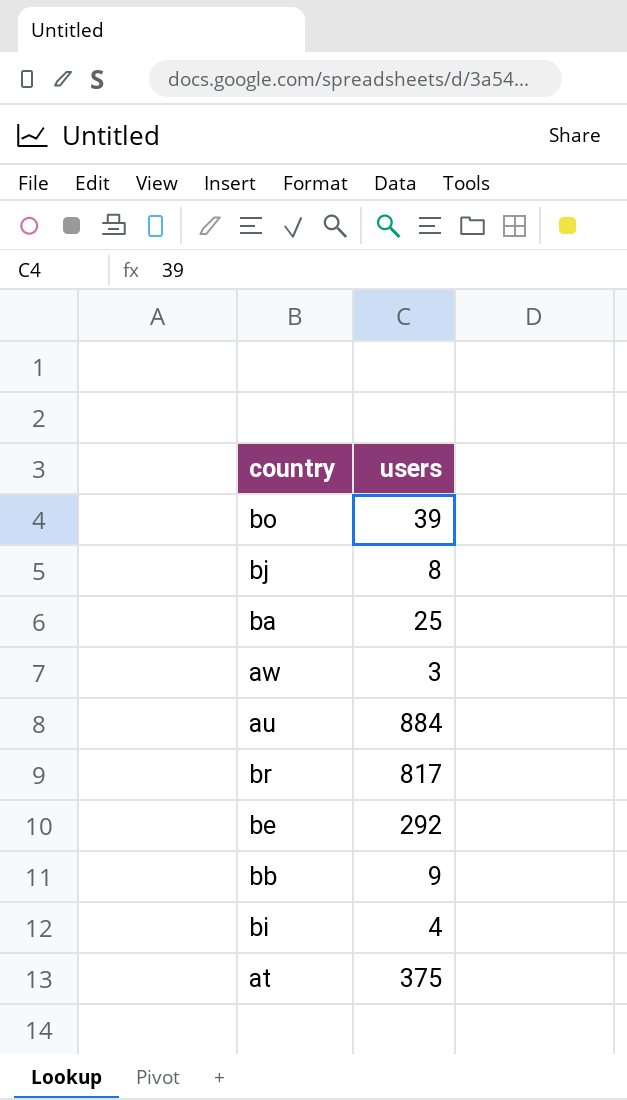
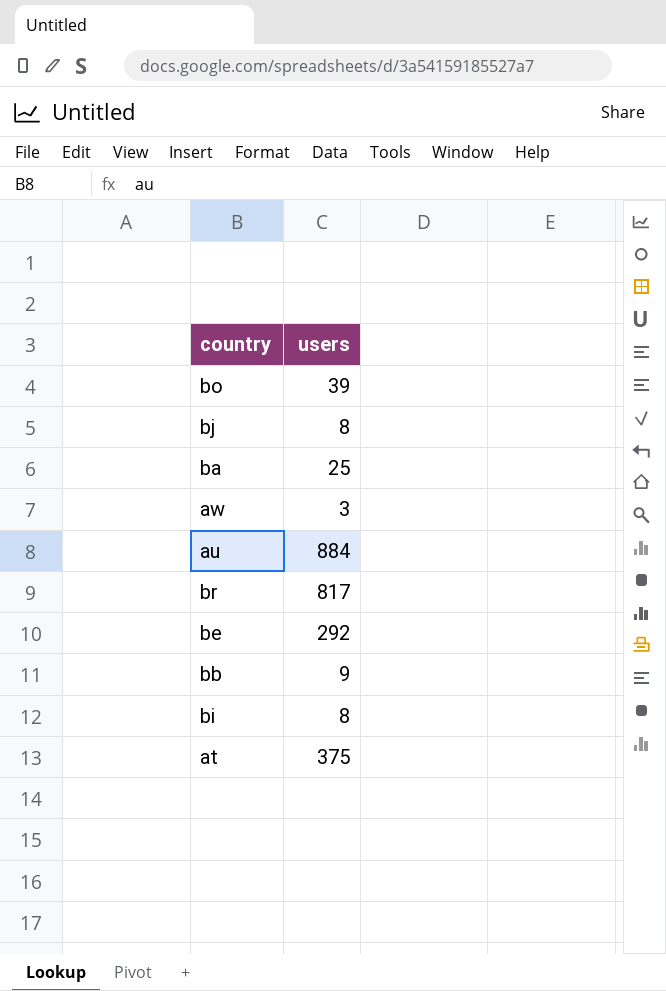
bi | users: 4 -> 8

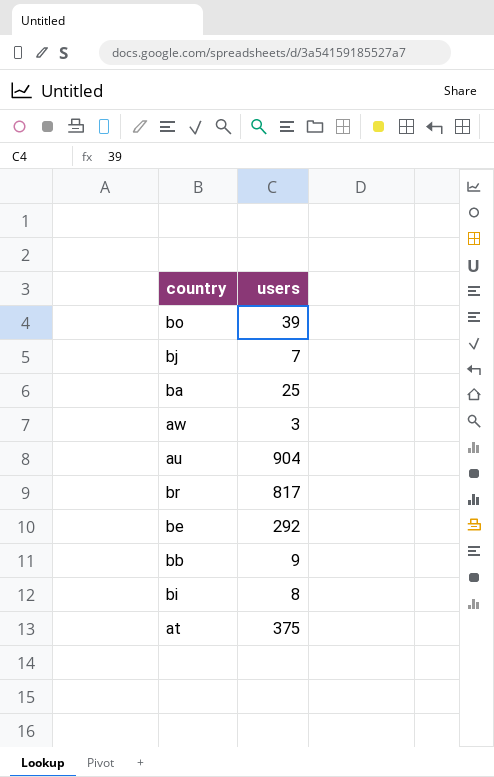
bj | users: 8 -> 7
au | users: 884 -> 904

